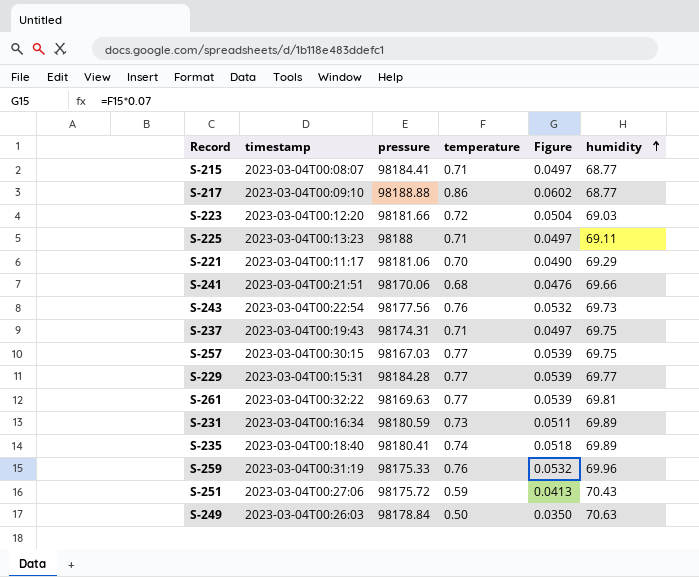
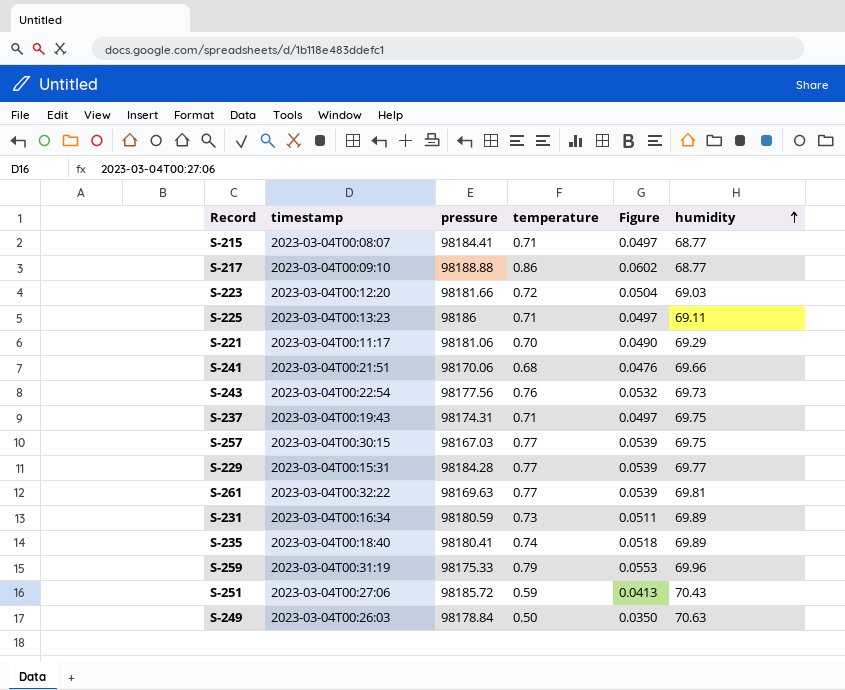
S-225 | pressure: 98188 -> 98186
S-259 | temperature: 0.76 -> 0.79
S-259 | Figure: 0.0532 -> 0.0553
S-251 | pressure: 98175.72 -> 98185.72

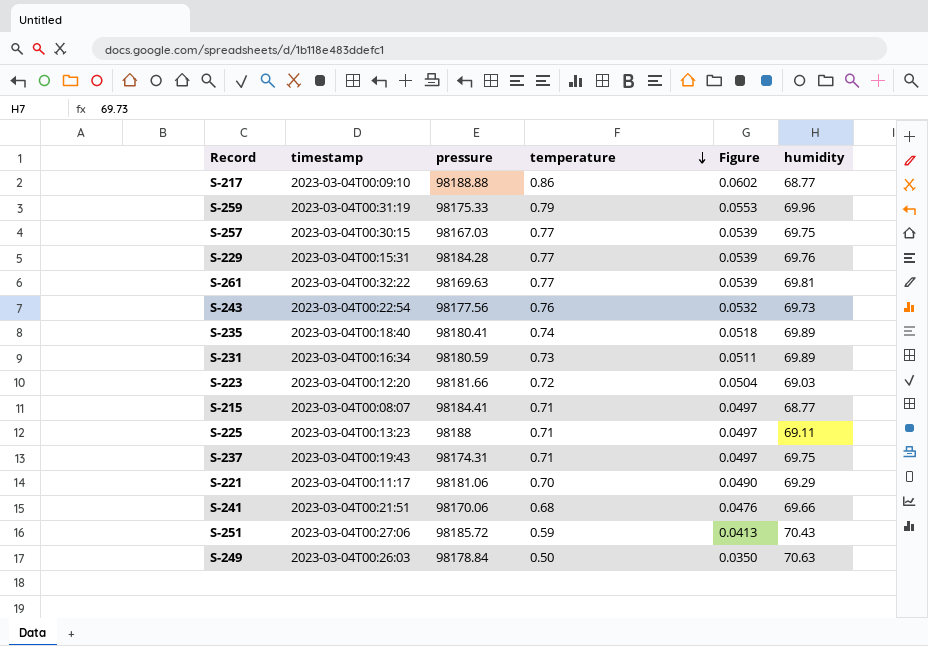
row order: humidity ascending -> temperature descending
S-229 | humidity: 69.77 -> 69.76
S-225 | pressure: 98186 -> 98188

